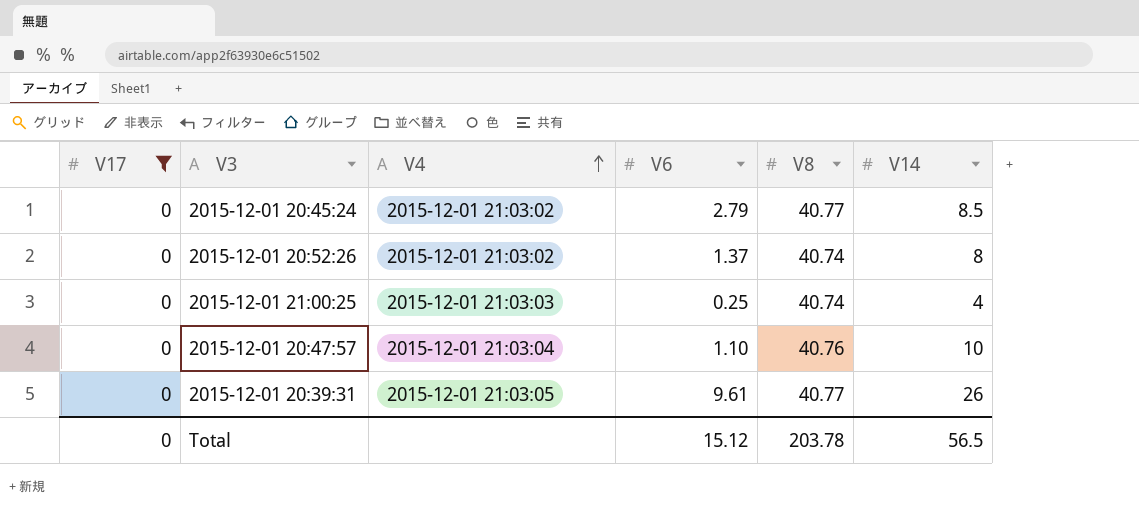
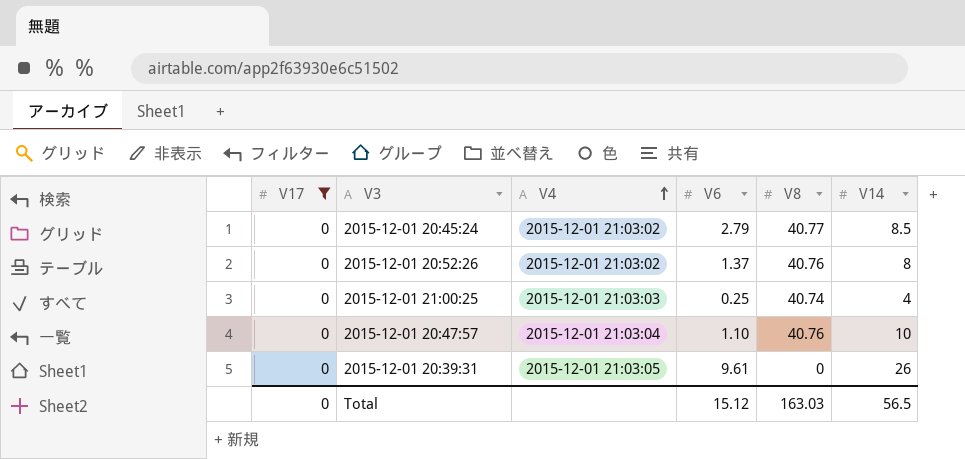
2015-12-01 20:52:26 | V8: 40.74 -> 40.76
2015-12-01 20:39:31 | V8: 40.77 -> 0
Total | V8: 203.78 -> 163.03

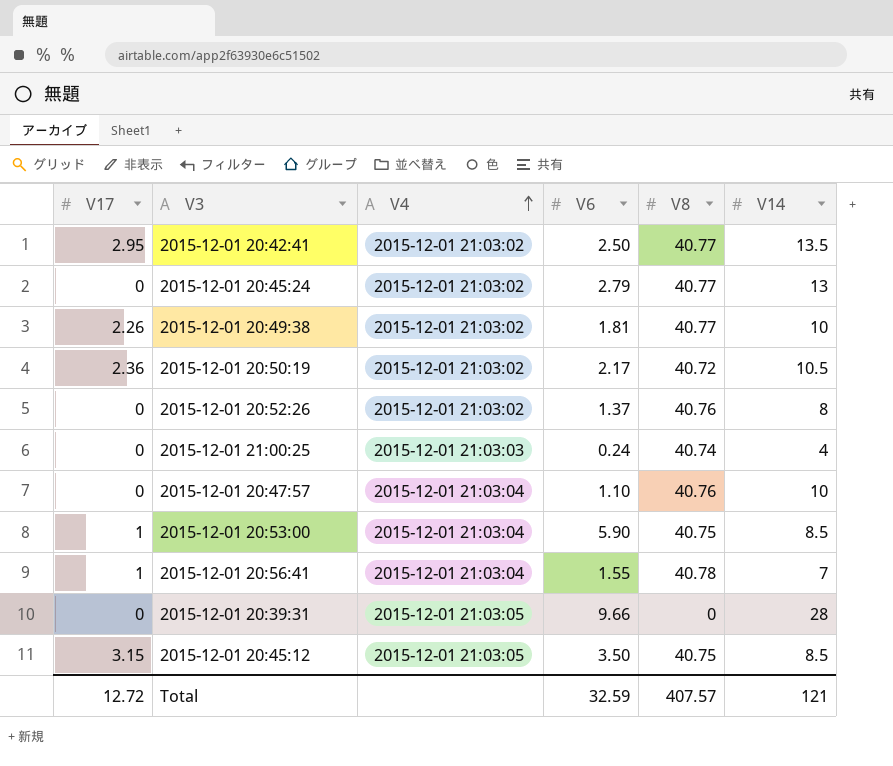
filter: V17 = 0 -> none
2015-12-01 20:45:24 | V14: 8.5 -> 13
2015-12-01 21:00:25 | V6: 0.25 -> 0.24
2015-12-01 20:39:31 | V6: 9.61 -> 9.66
2015-12-01 20:39:31 | V14: 26 -> 28
Total | V17: 0 -> 12.72
Total | V6: 15.12 -> 32.59
Total | V8: 163.03 -> 407.57
Total | V14: 56.5 -> 121

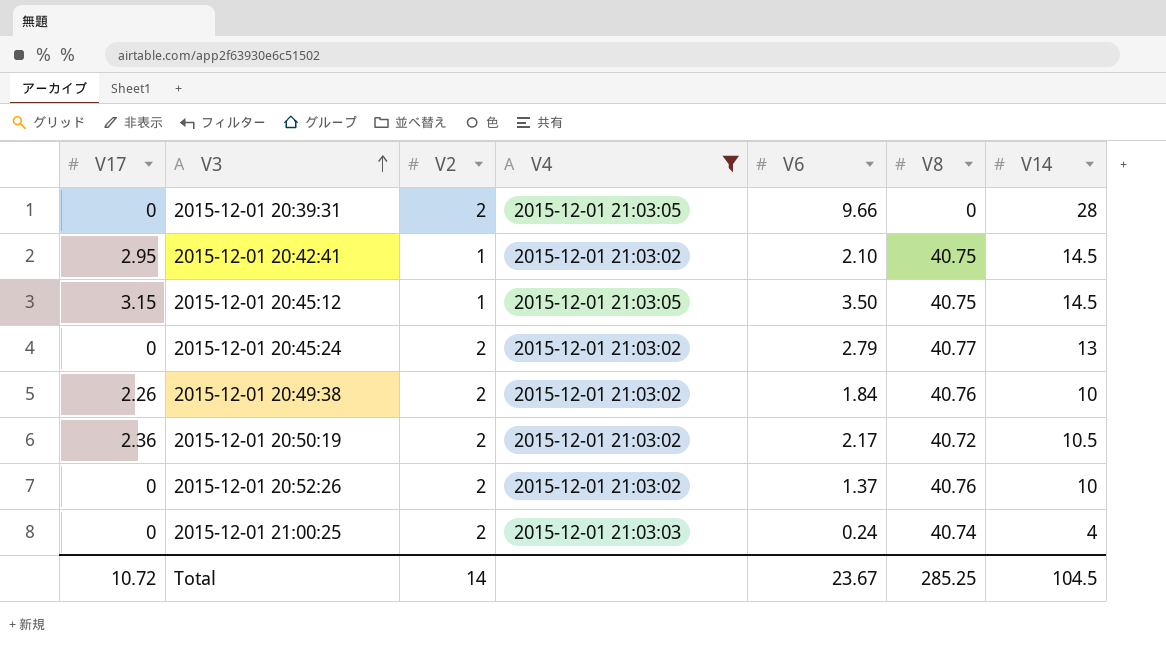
filter: none -> V4 != 2015-12-01 21:03:04
row order: V4 ascending -> V3 ascending
column V2 | position: none -> 3
2015-12-01 20:42:41 | V6: 2.50 -> 2.10
2015-12-01 20:42:41 | V8: 40.77 -> 40.75
2015-12-01 20:42:41 | V14: 13.5 -> 14.5
2015-12-01 20:45:12 | V14: 8.5 -> 14.5
2015-12-01 20:49:38 | V6: 1.81 -> 1.84
2015-12-01 20:49:38 | V8: 40.77 -> 40.76
2015-12-01 20:52:26 | V14: 8 -> 10
Total | V17: 12.72 -> 10.72
Total | V6: 32.59 -> 23.67
Total | V8: 407.57 -> 285.25
Total | V14: 121 -> 104.5

